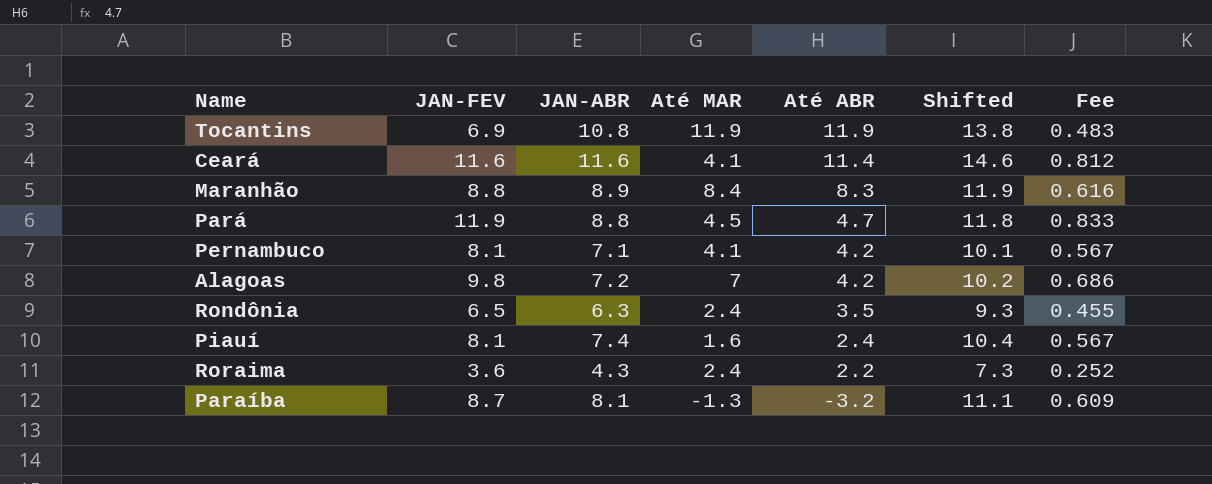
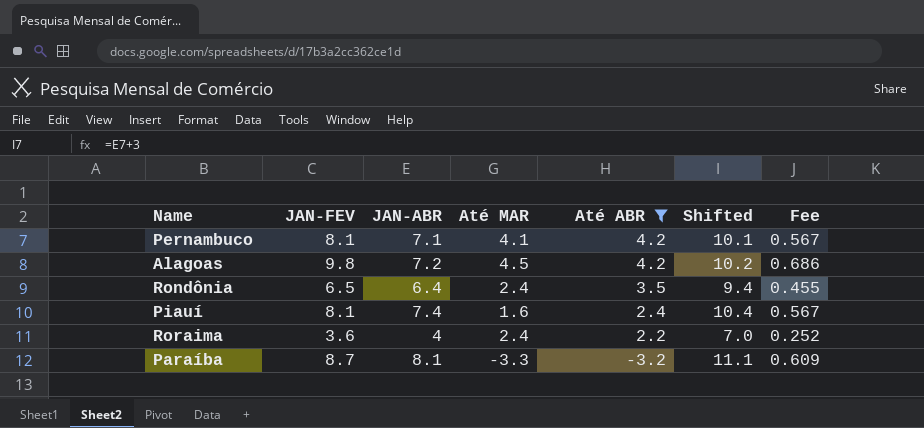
filter: none -> Até ABR <= 4.2
Alagoas | Até MAR: 7 -> 4.5
Rondônia | JAN-ABR: 6.3 -> 6.4
Rondônia | Shifted: 9.3 -> 9.4
Roraima | JAN-ABR: 4.3 -> 4
Roraima | Shifted: 7.3 -> 7.0
Paraíba | Até MAR: -1.3 -> -3.3

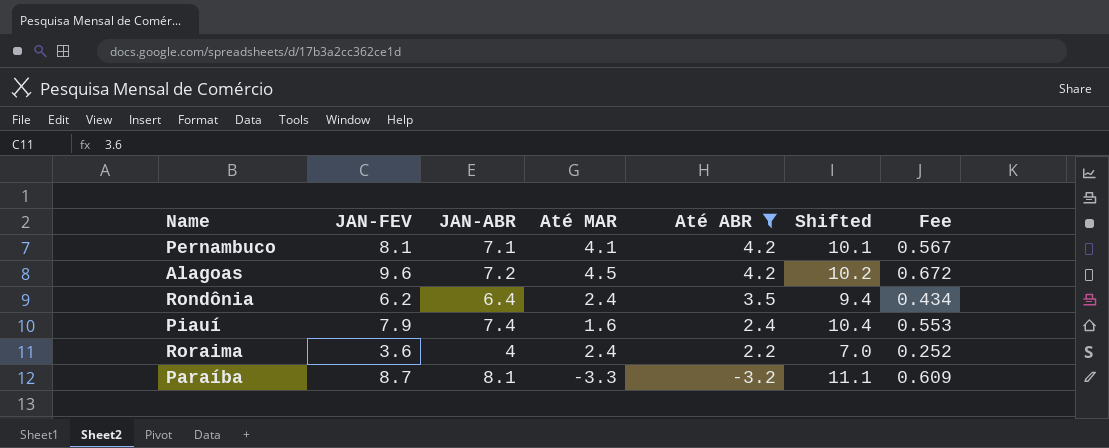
Alagoas | JAN-FEV: 9.8 -> 9.6
Alagoas | Fee: 0.686 -> 0.672
Rondônia | JAN-FEV: 6.5 -> 6.2
Rondônia | Fee: 0.455 -> 0.434
Piauí | JAN-FEV: 8.1 -> 7.9
Piauí | Fee: 0.567 -> 0.553

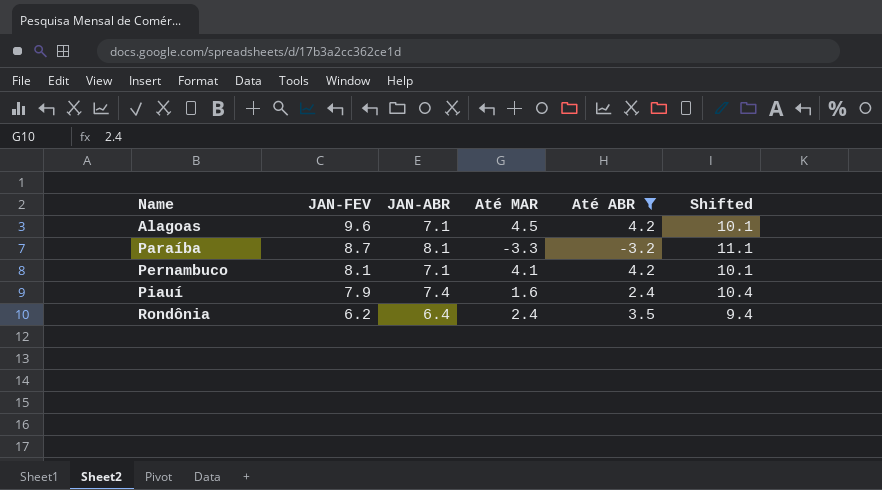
row order: Até ABR descending -> Name ascending
column Fee | formula: [JAN-FEV] * 0.07 -> none
row Roraima: 3.6 | 4 | 2.4 | 2.2 | 7.0 | 0.252 -> none
Alagoas | JAN-ABR: 7.2 -> 7.1
Alagoas | Shifted: 10.2 -> 10.1

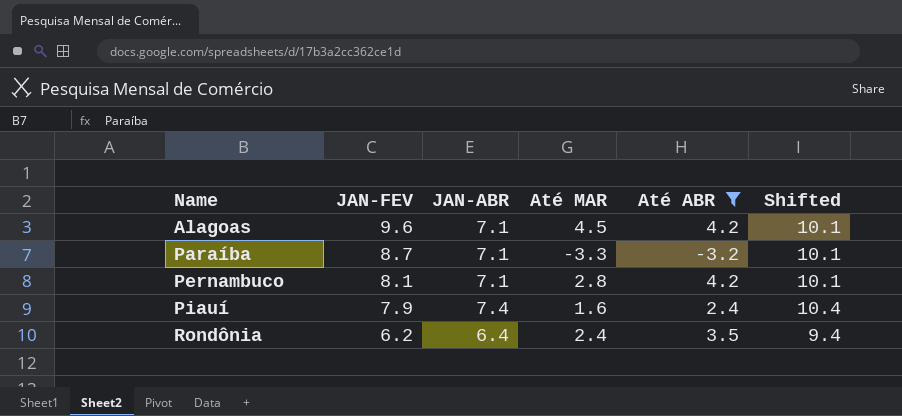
Paraíba | JAN-ABR: 8.1 -> 7.1
Paraíba | Shifted: 11.1 -> 10.1
Pernambuco | Até MAR: 4.1 -> 2.8

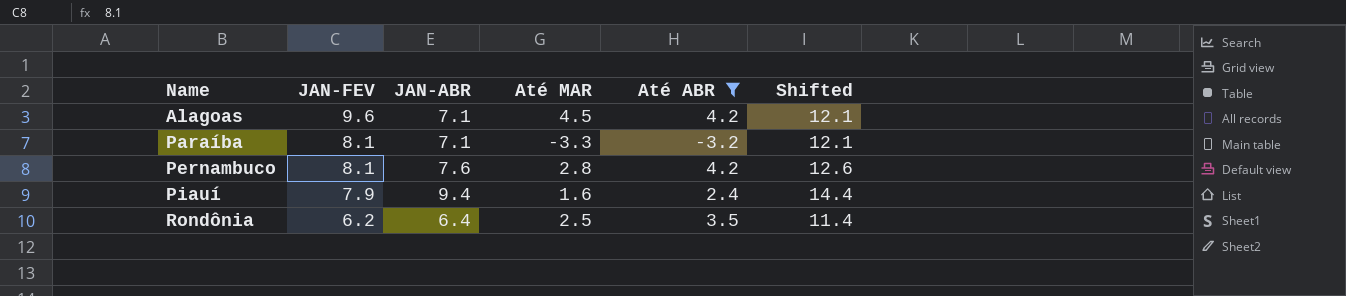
column Shifted | formula: [JAN-ABR] + 3 -> [JAN-ABR] + 5
Paraíba | JAN-FEV: 8.7 -> 8.1
Pernambuco | JAN-ABR: 7.1 -> 7.6
Piauí | JAN-ABR: 7.4 -> 9.4
Rondônia | Até MAR: 2.4 -> 2.5

